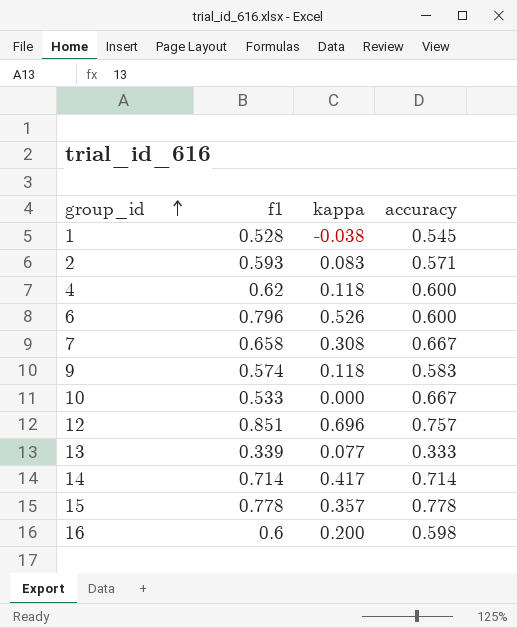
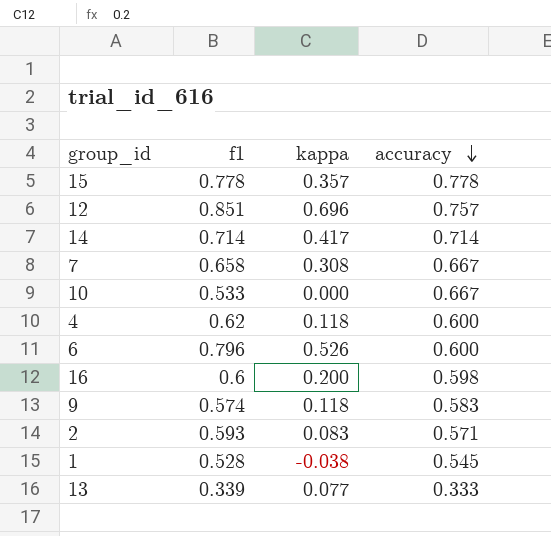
row order: group_id ascending -> accuracy descending

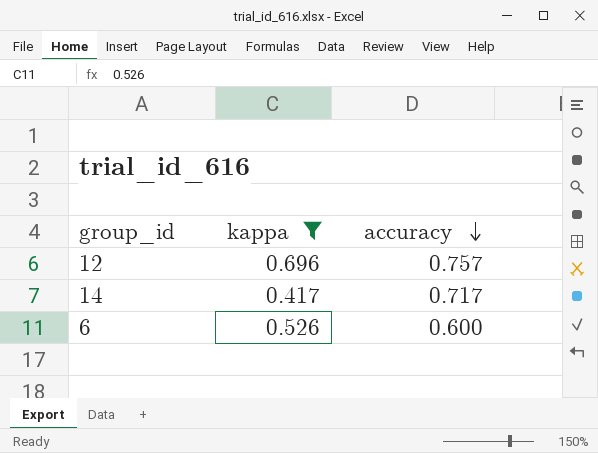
filter: none -> kappa >= 0.417
column f1 | position: 2 -> none
14 | accuracy: 0.714 -> 0.717

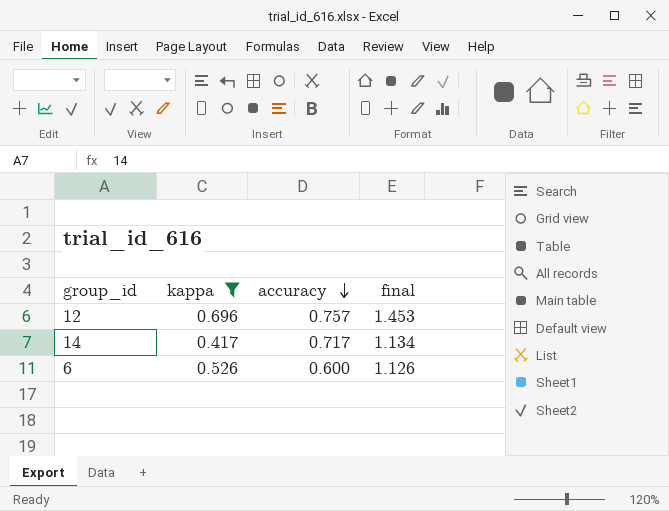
column final | formula: none -> [kappa] + [accuracy]

